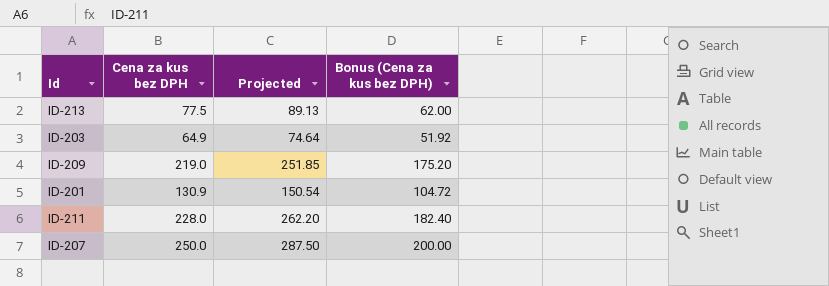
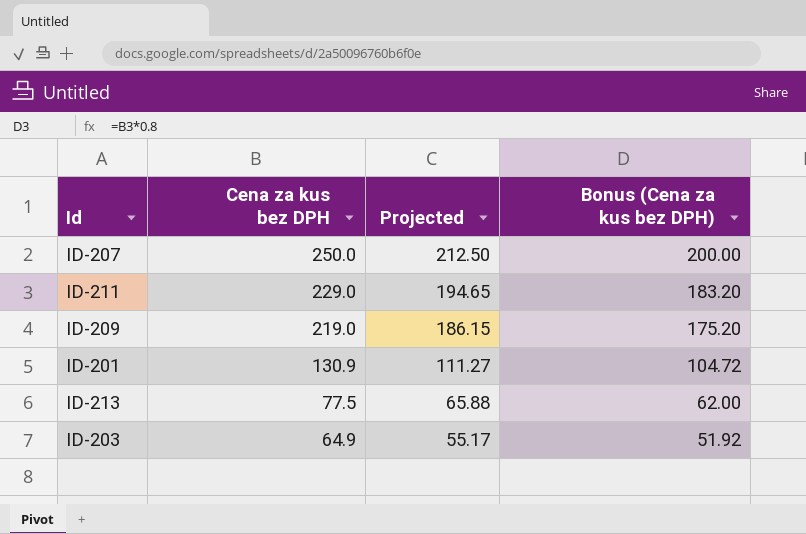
row order: none -> Cena za kus bez DPH descending
column Projected | formula: [Cena za kus bez DPH] * 1.15 -> [Cena za kus bez DPH] * 0.85
ID-211 | Cena za kus bez DPH: 228.0 -> 229.0
ID-211 | Bonus (Cena za kus bez DPH): 182.40 -> 183.20

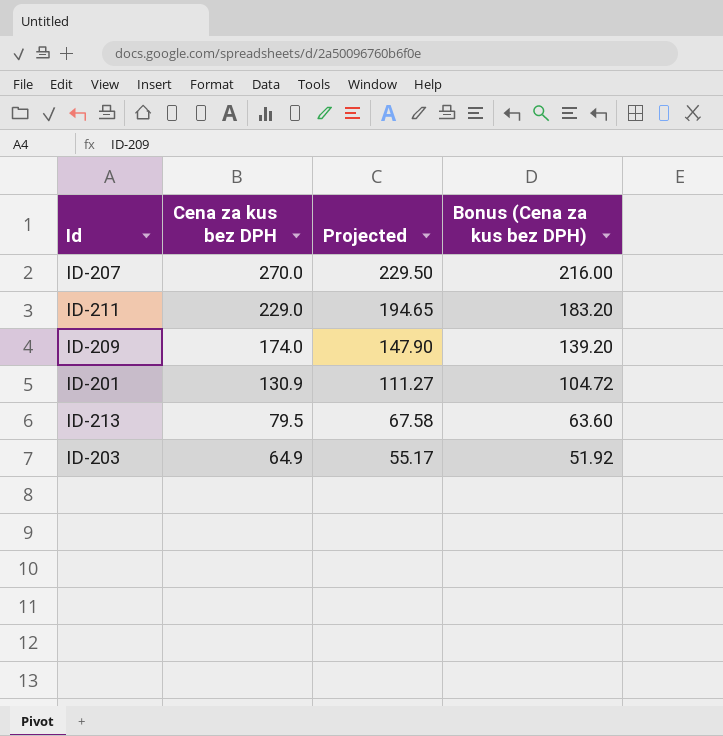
ID-207 | Cena za kus bez DPH: 250.0 -> 270.0
ID-207 | Projected: 212.50 -> 229.50
ID-207 | Bonus (Cena za kus bez DPH): 200.00 -> 216.00
ID-209 | Cena za kus bez DPH: 219.0 -> 174.0
ID-209 | Projected: 186.15 -> 147.90
ID-209 | Bonus (Cena za kus bez DPH): 175.20 -> 139.20
ID-213 | Cena za kus bez DPH: 77.5 -> 79.5
ID-213 | Projected: 65.88 -> 67.58
ID-213 | Bonus (Cena za kus bez DPH): 62.00 -> 63.60

